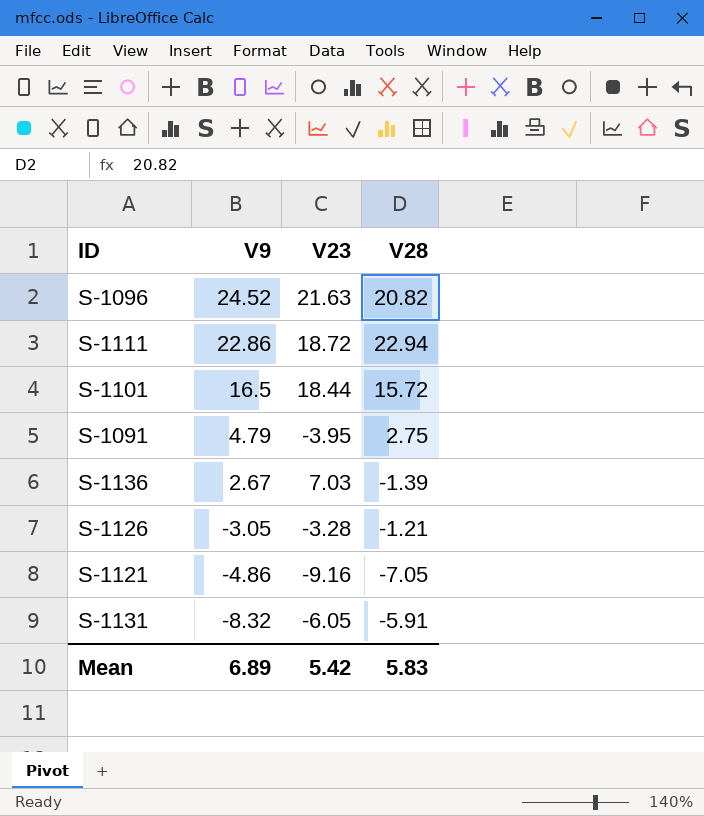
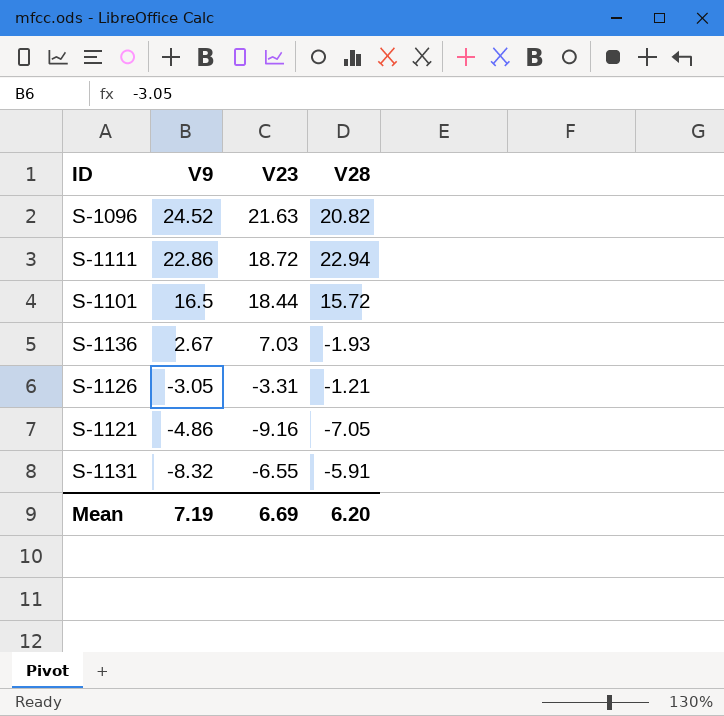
row S-1091: 4.79 | -3.95 | 2.75 -> none
S-1136 | V28: -1.39 -> -1.93
S-1126 | V23: -3.28 -> -3.31
S-1131 | V23: -6.05 -> -6.55
Mean | V9: 6.89 -> 7.19
Mean | V23: 5.42 -> 6.69
Mean | V28: 5.83 -> 6.20

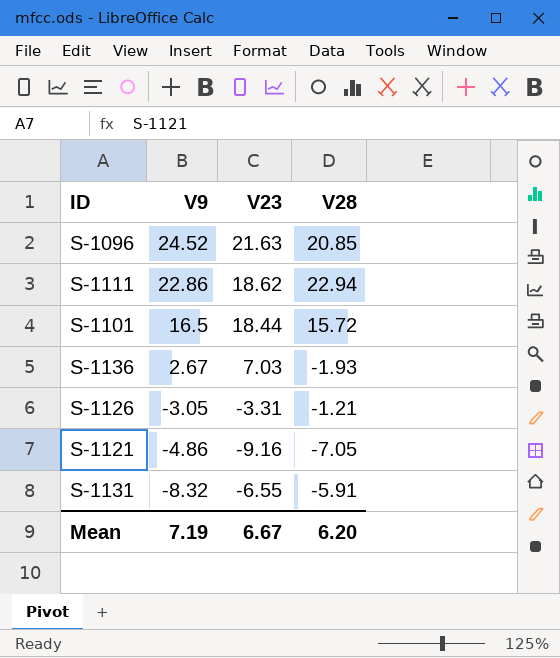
S-1096 | V28: 20.82 -> 20.85
S-1111 | V23: 18.72 -> 18.62
Mean | V23: 6.69 -> 6.67

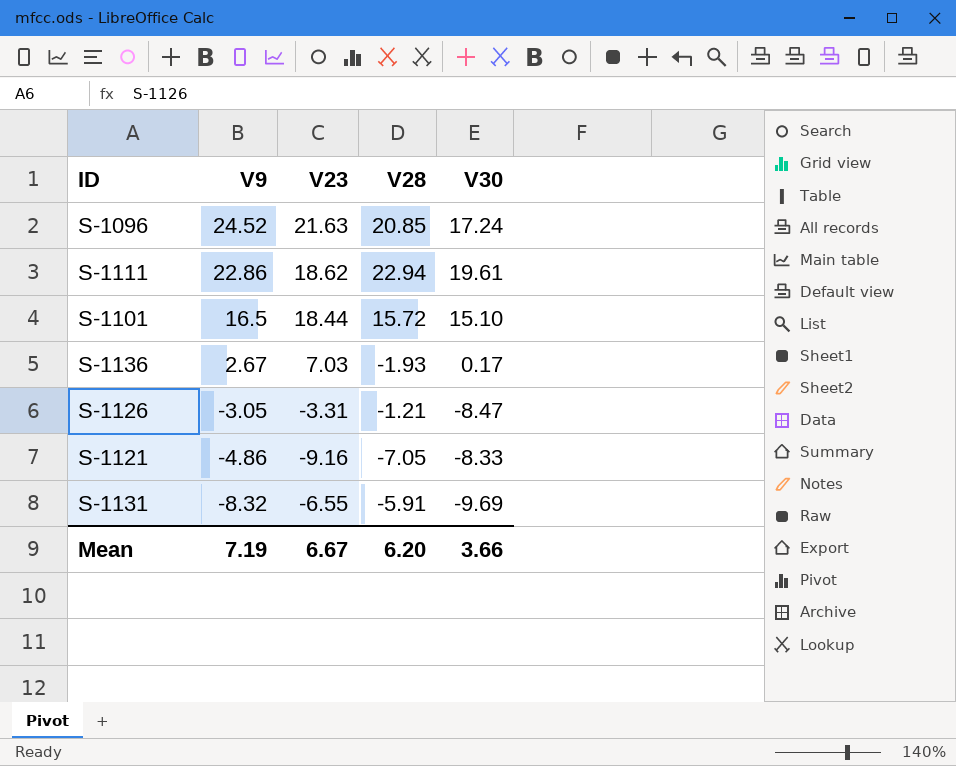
column V30 | position: none -> 5

